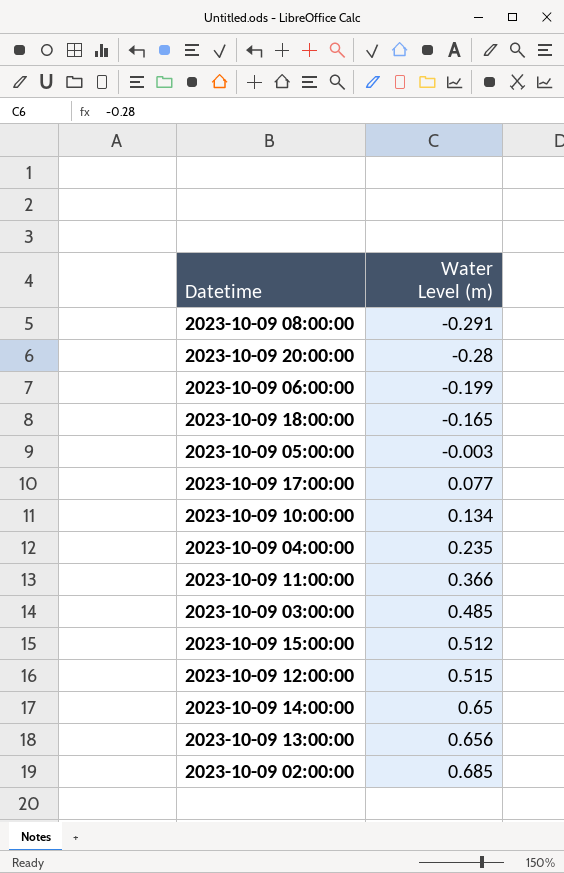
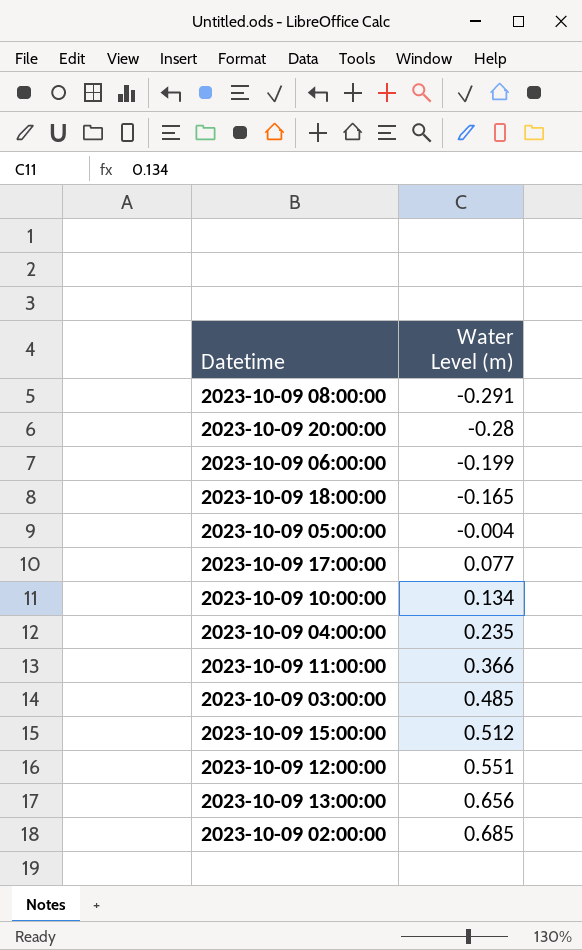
row 2023-10-09 14:00:00: 0.65 -> none
2023-10-09 05:00:00 | Water Level (m): -0.003 -> -0.004
2023-10-09 12:00:00 | Water Level (m): 0.515 -> 0.551

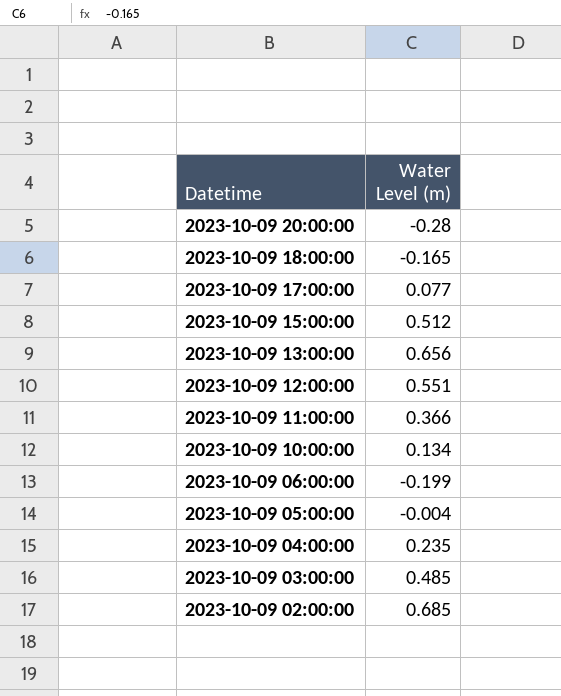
row order: Water Level (m) ascending -> Datetime descending
row 2023-10-09 08:00:00: -0.291 -> none

